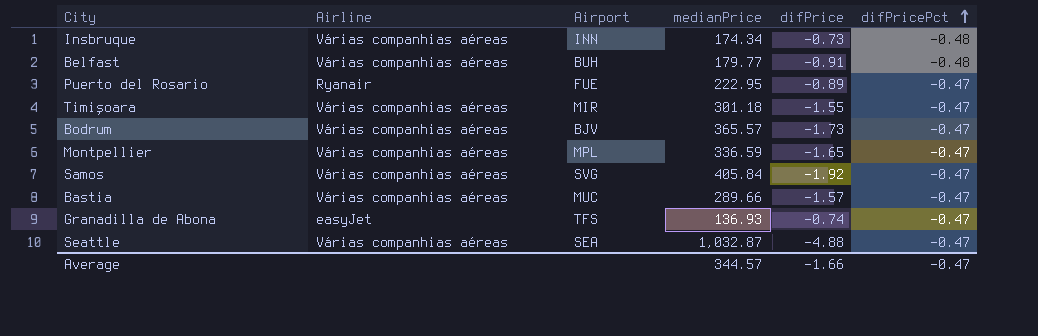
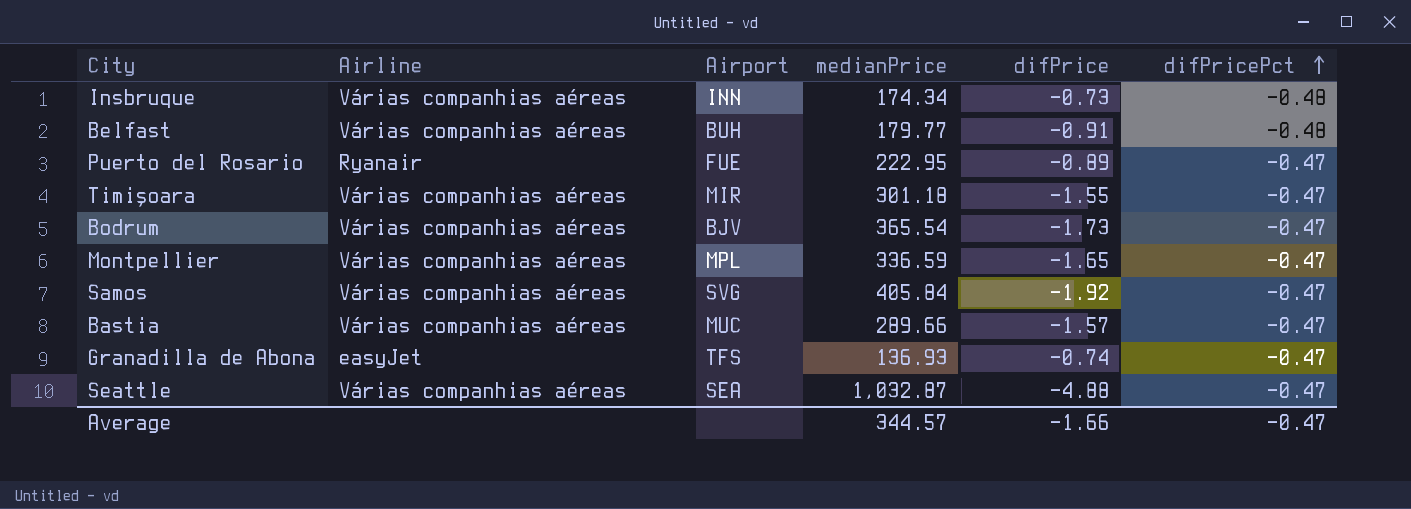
Bodrum | medianPrice: 365.57 -> 365.54

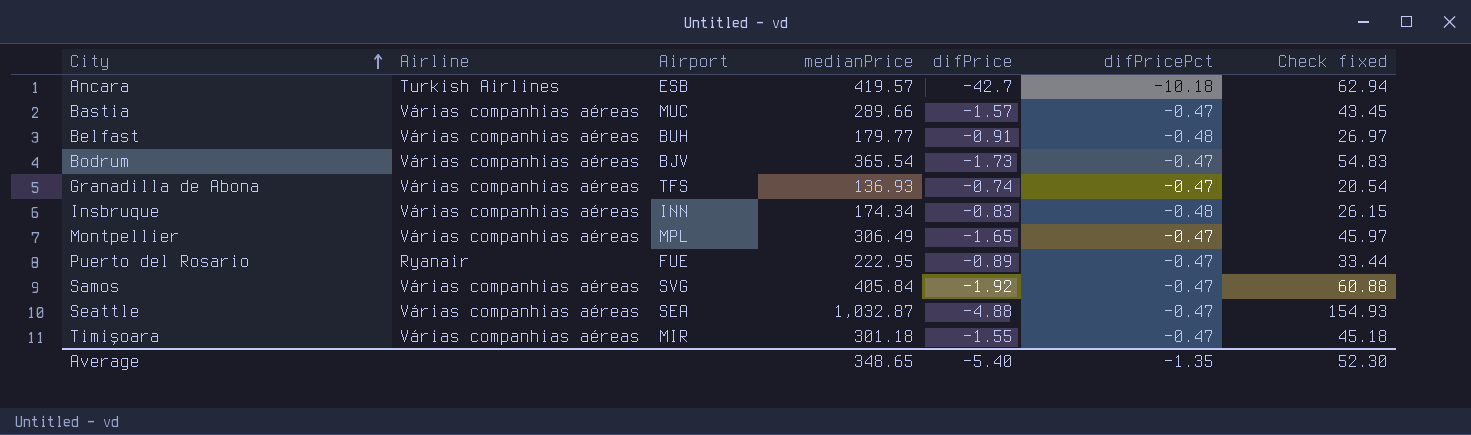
row order: difPricePct ascending -> City ascending
column Check fixed | formula: none -> [medianPrice] * 0.15
row Ancara: none -> Turkish Airlines | ESB | 419.57 | -42.7 | -10.18 | 62.94
Granadilla de Abona | Airline: easyJet -> Várias companhias aéreas
Insbruque | difPrice: -0.73 -> -0.83
Montpellier | medianPrice: 336.59 -> 306.49
Average | medianPrice: 344.57 -> 348.65
Average | difPrice: -1.66 -> -5.40
Average | difPricePct: -0.47 -> -1.35

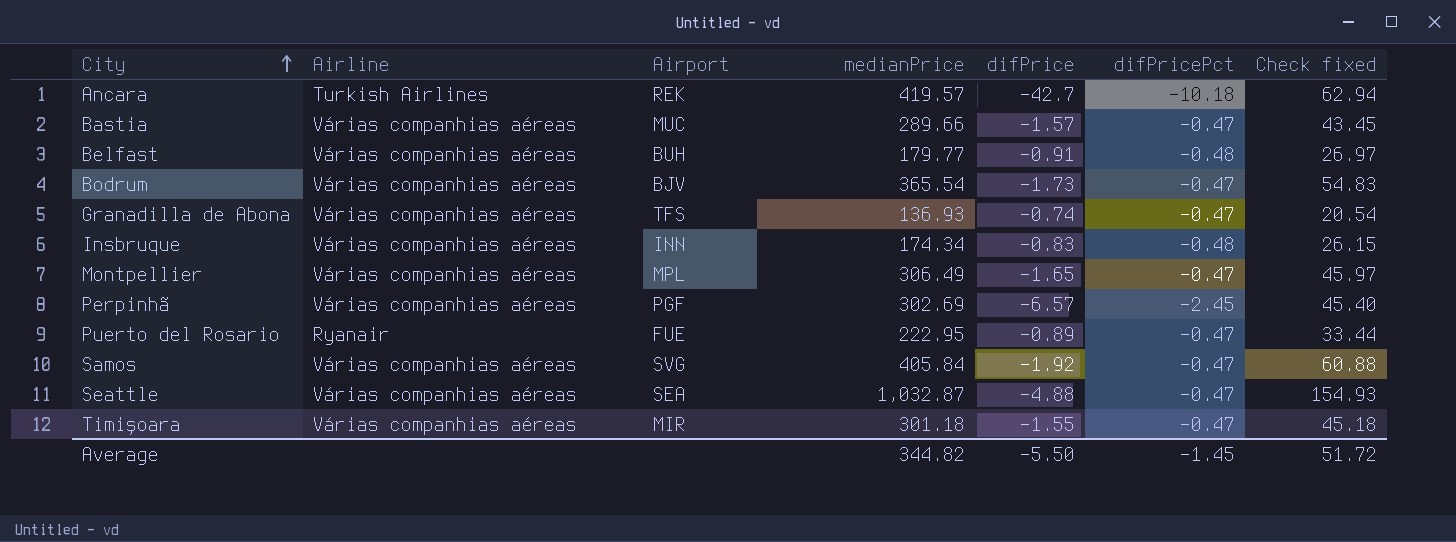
Ancara | Airport: ESB -> REK
row Perpinhã: none -> Várias companhias aéreas | PGF | 302.69 | -6.57 | -2.45 | 45.40
Average | medianPrice: 348.65 -> 344.82
Average | difPrice: -5.40 -> -5.50
Average | difPricePct: -1.35 -> -1.45
Average | Check fixed: 52.30 -> 51.72

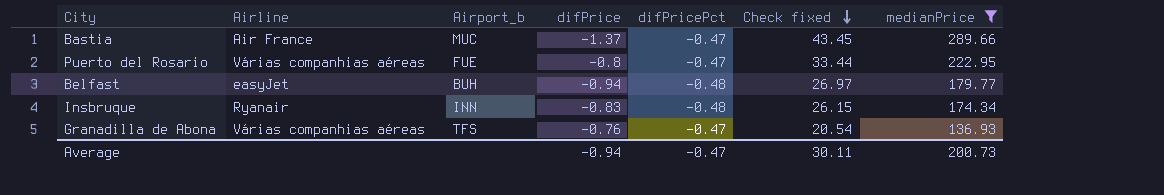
filter: none -> medianPrice <= 289.66
row order: City ascending -> Check fixed descending
column name: Airport -> Airport_b
column medianPrice | position: 4 -> 7
Bastia | Airline: Várias companhias aéreas -> Air France
Bastia | difPrice: -1.57 -> -1.37
Puerto del Rosario | Airline: Ryanair -> Várias companhias aéreas
Puerto del Rosario | difPrice: -0.89 -> -0.8
Belfast | Airline: Várias companhias aéreas -> easyJet
Belfast | difPrice: -0.91 -> -0.94
Insbruque | Airline: Várias companhias aéreas -> Ryanair
Granadilla de Abona | difPrice: -0.74 -> -0.76
Average | difPrice: -5.50 -> -0.94
Average | difPricePct: -1.45 -> -0.47
Average | Check fixed: 51.72 -> 30.11
Average | medianPrice: 344.82 -> 200.73

